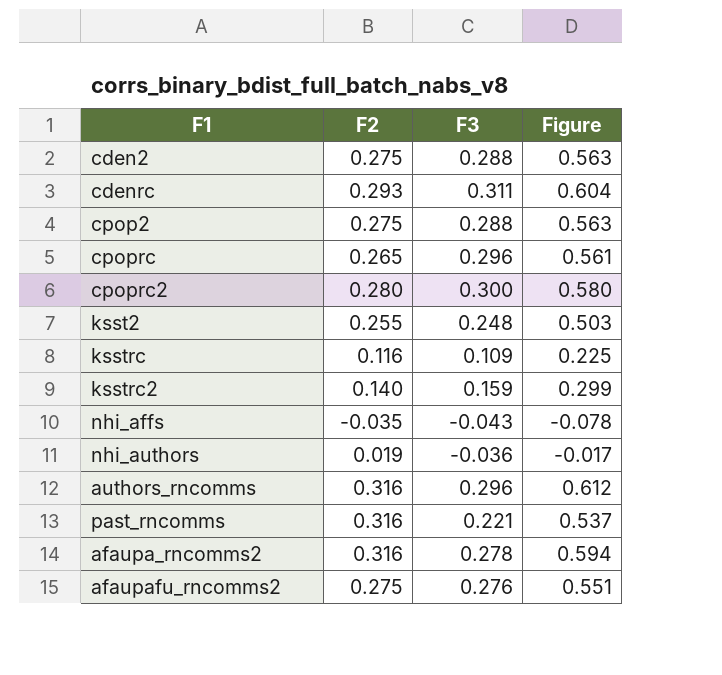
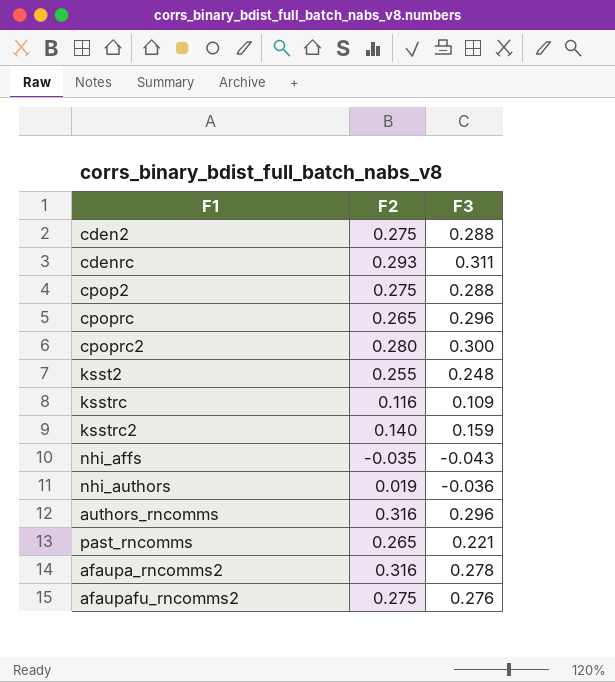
column Figure | formula: [F2] + [F3] -> none
past_rncomms | F2: 0.316 -> 0.265

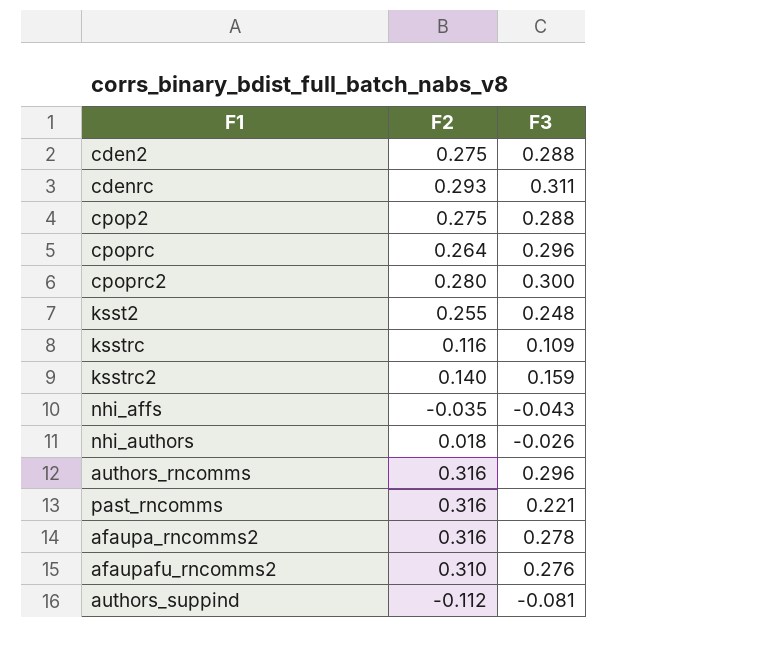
cpoprc | F2: 0.265 -> 0.264
nhi_authors | F2: 0.019 -> 0.018
nhi_authors | F3: -0.036 -> -0.026
past_rncomms | F2: 0.265 -> 0.316
afaupafu_rncomms2 | F2: 0.275 -> 0.310
row authors_suppind: none -> -0.112 | -0.081

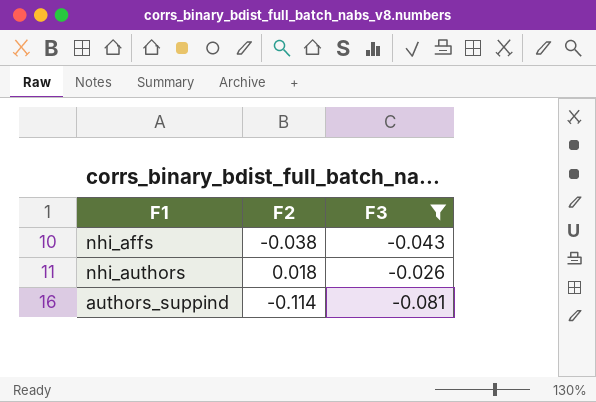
filter: none -> F3 <= -0.026
nhi_affs | F2: -0.035 -> -0.038
authors_suppind | F2: -0.112 -> -0.114

